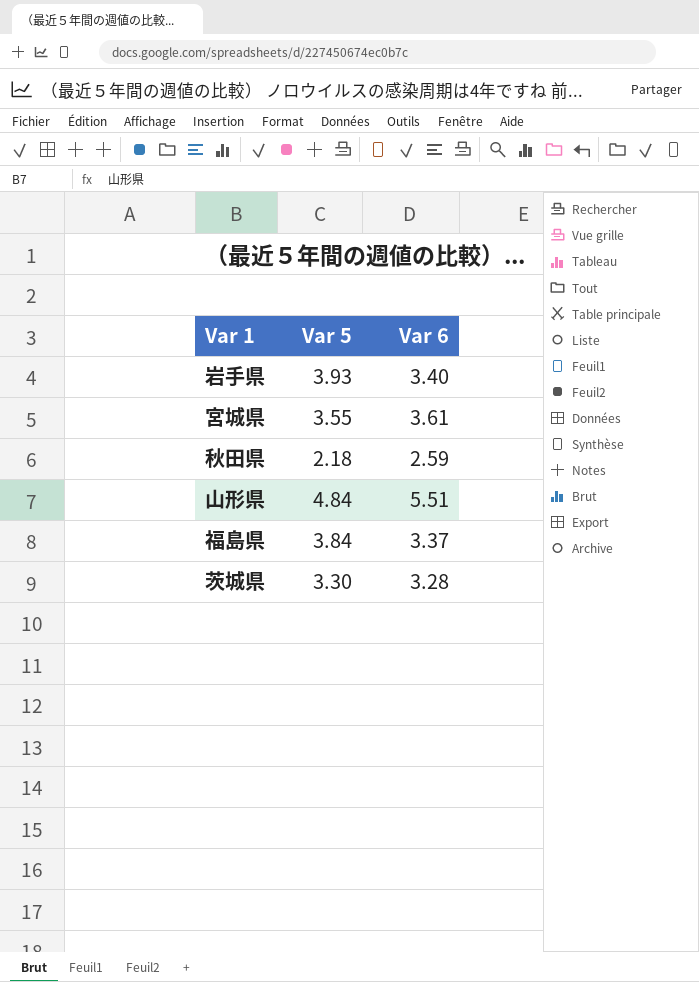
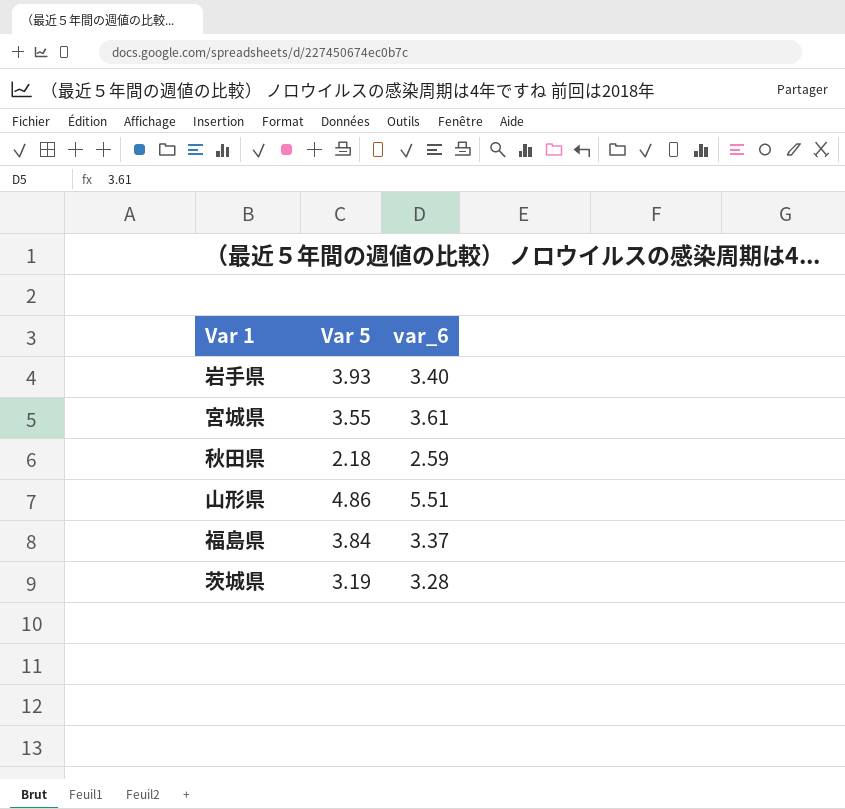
column name: Var 6 -> var_6
山形県 | Var 5: 4.84 -> 4.86
茨城県 | Var 5: 3.30 -> 3.19

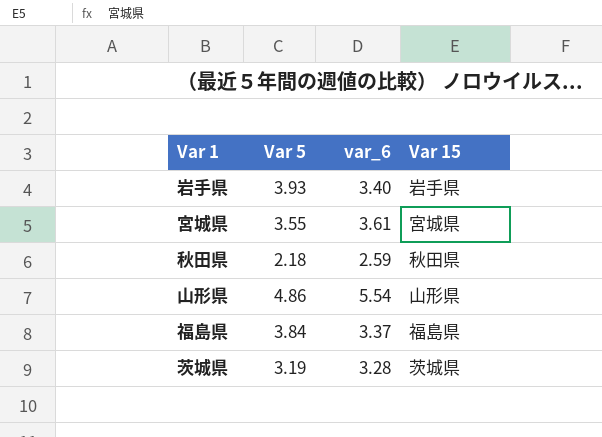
column Var 15 | position: none -> 4
山形県 | var_6: 5.51 -> 5.54

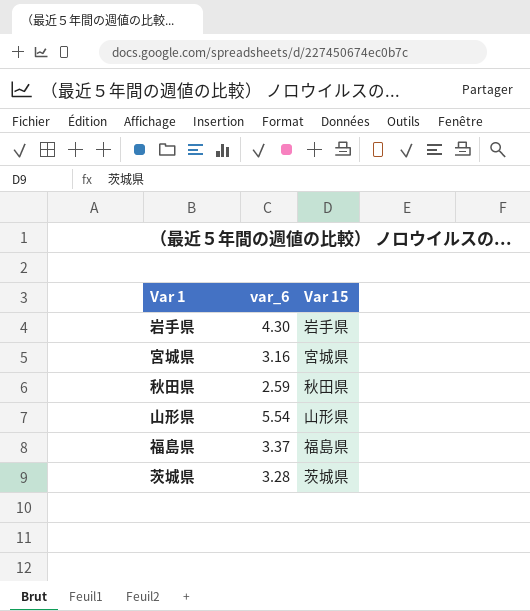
column Var 5 | position: 2 -> none
岩手県 | var_6: 3.40 -> 4.30
宮城県 | var_6: 3.61 -> 3.16

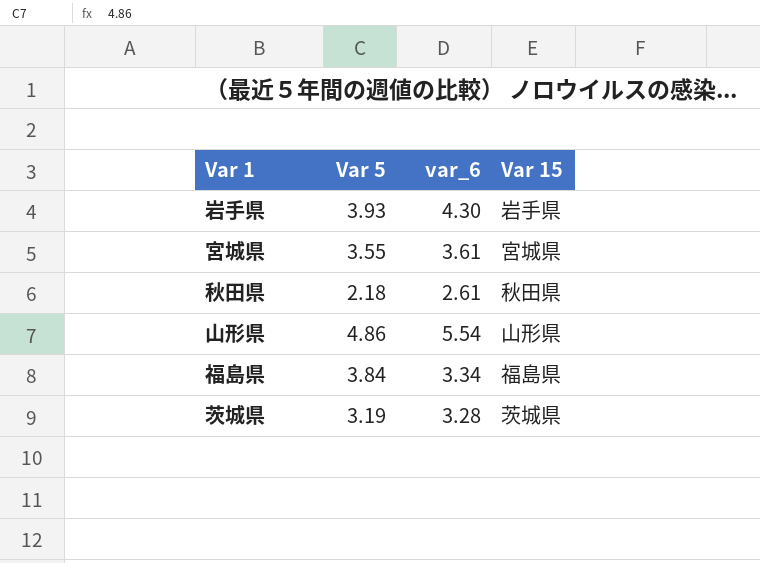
column Var 5 | position: none -> 2
宮城県 | var_6: 3.16 -> 3.61
秋田県 | var_6: 2.59 -> 2.61
福島県 | var_6: 3.37 -> 3.34

